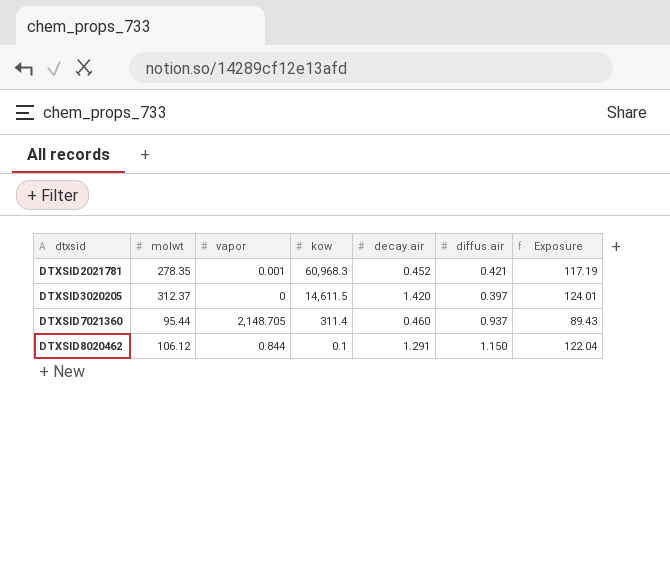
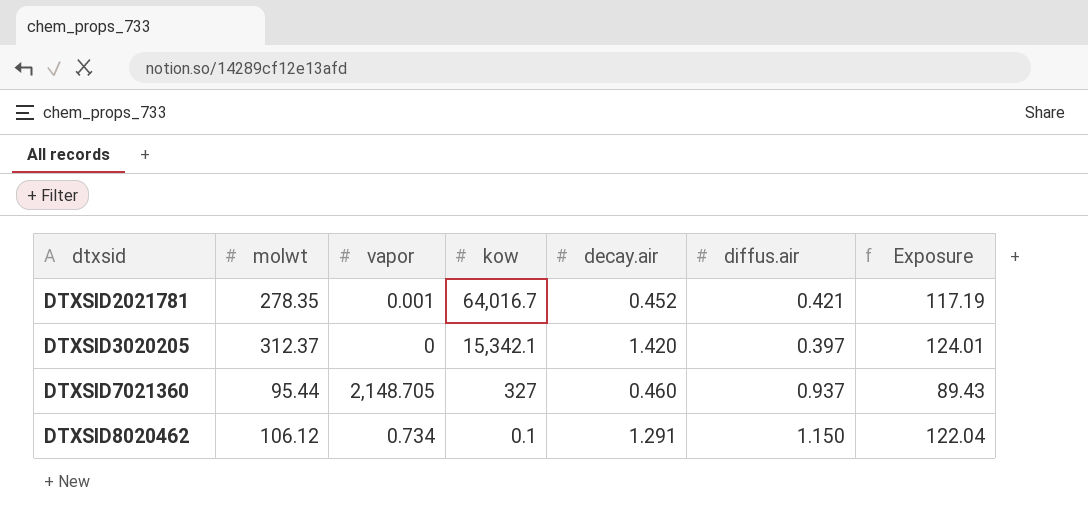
DTXSID2021781 | kow: 60,968.3 -> 64,016.7
DTXSID3020205 | kow: 14,611.5 -> 15,342.1
DTXSID7021360 | kow: 311.4 -> 327
DTXSID8020462 | vapor: 0.844 -> 0.734

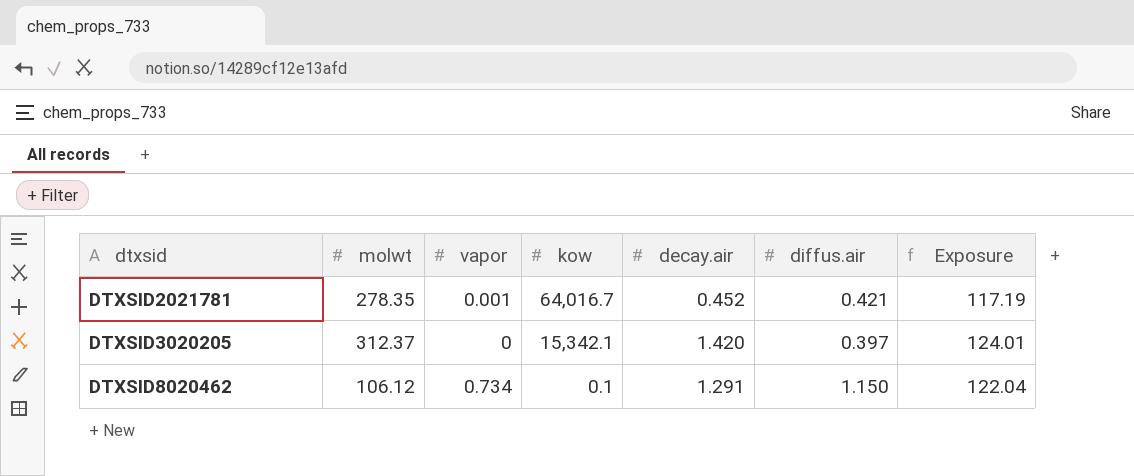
row DTXSID7021360: 95.44 | 2,148.705 | 327 | 0.460 | 0.937 | 89.43 -> none

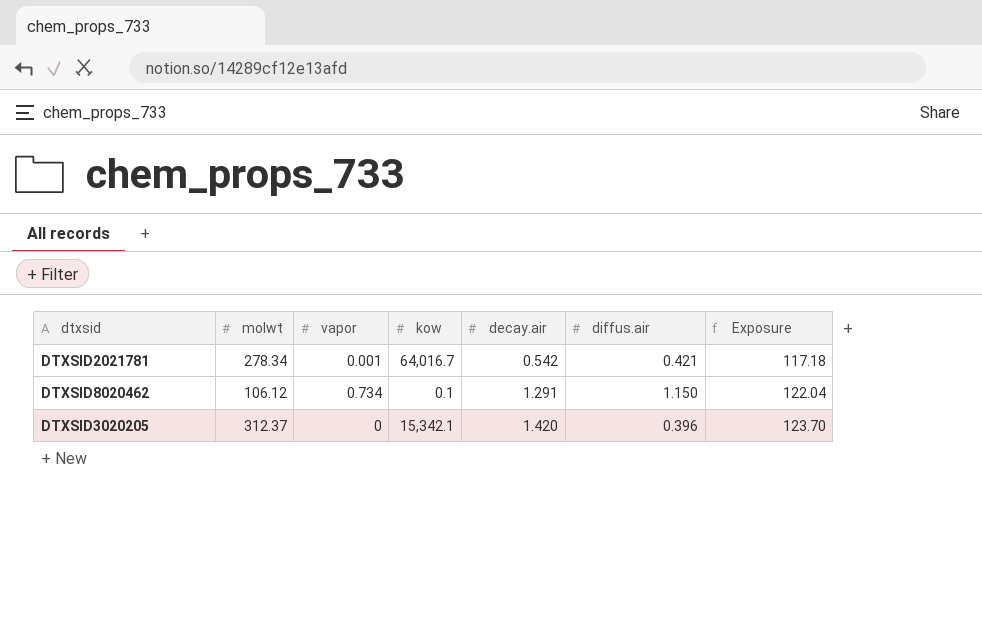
row order: dtxsid ascending -> decay.air ascending
DTXSID2021781 | molwt: 278.35 -> 278.34
DTXSID2021781 | decay.air: 0.452 -> 0.542
DTXSID2021781 | Exposure: 117.19 -> 117.18
DTXSID3020205 | diffus.air: 0.397 -> 0.396
DTXSID3020205 | Exposure: 124.01 -> 123.70

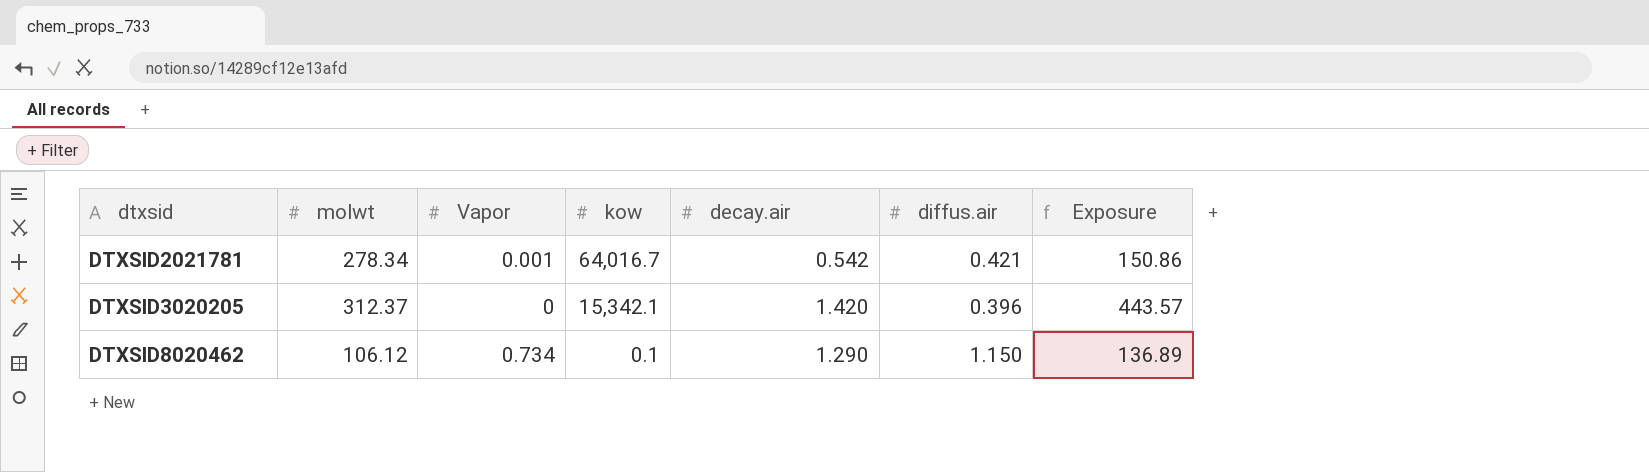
row order: decay.air ascending -> dtxsid ascending
column name: vapor -> Vapor
column Exposure | formula: [molwt] * [diffus.air] -> [molwt] * [decay.air]
DTXSID8020462 | decay.air: 1.291 -> 1.290

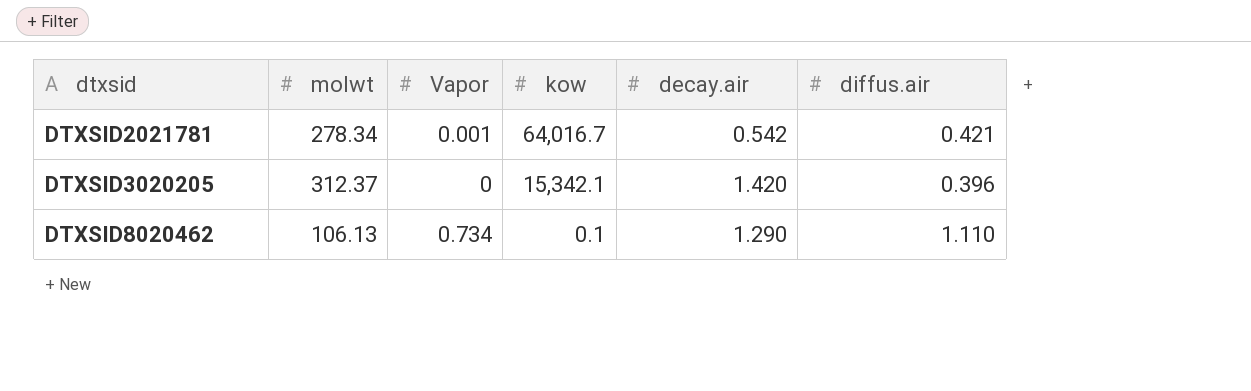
column Exposure | formula: [molwt] * [decay.air] -> none
DTXSID8020462 | molwt: 106.12 -> 106.13
DTXSID8020462 | diffus.air: 1.150 -> 1.110

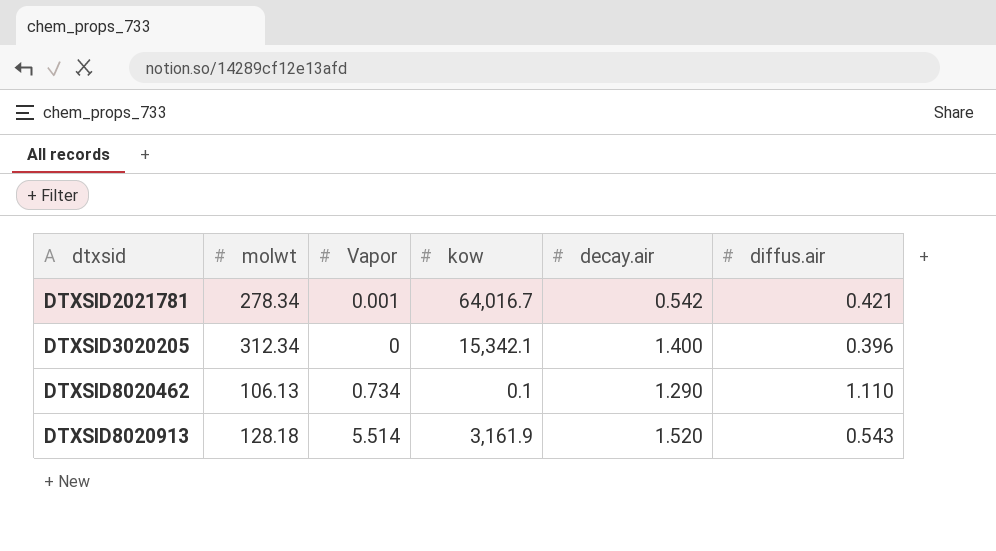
DTXSID3020205 | molwt: 312.37 -> 312.34
DTXSID3020205 | decay.air: 1.420 -> 1.400
row DTXSID8020913: none -> 128.18 | 5.514 | 3,161.9 | 1.520 | 0.543

